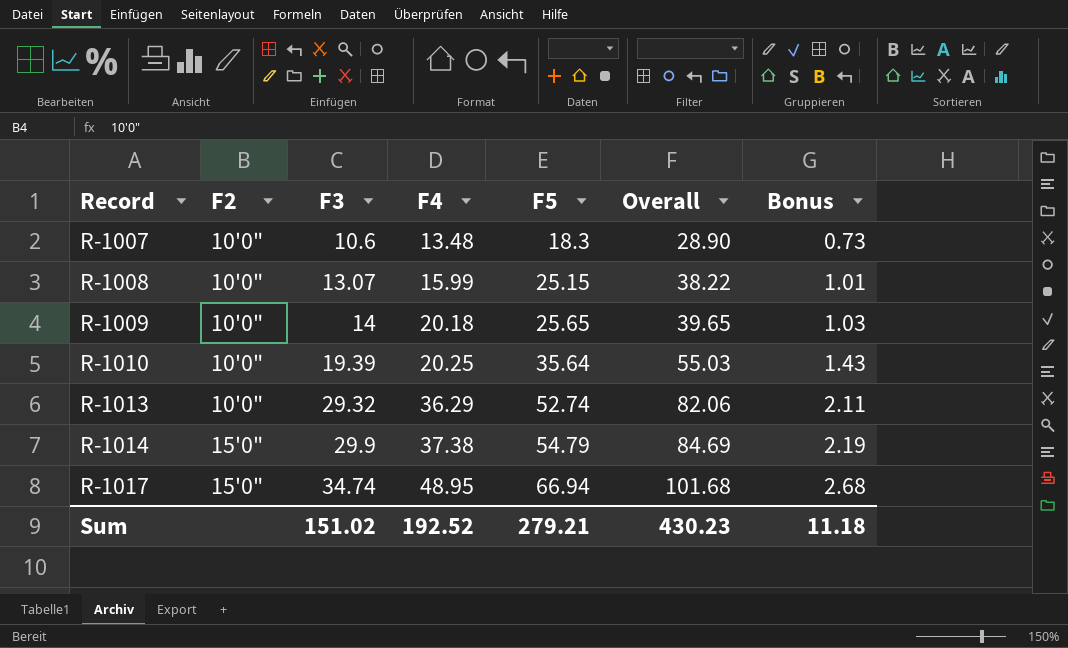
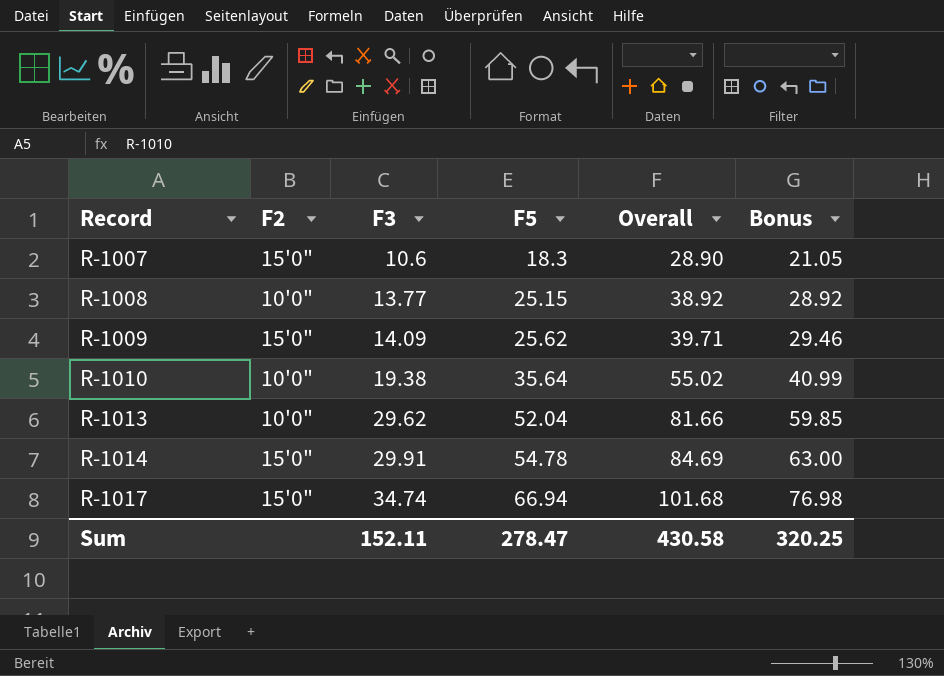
column F4 | position: 4 -> none
column Bonus | formula: [F5] * 0.04 -> [F5] * 1.15
R-1007 | F2: 10'0" -> 15'0"
R-1008 | F3: 13.07 -> 13.77
R-1008 | Overall: 38.22 -> 38.92
R-1009 | F2: 10'0" -> 15'0"
R-1009 | F3: 14 -> 14.09
R-1009 | F5: 25.65 -> 25.62
R-1009 | Overall: 39.65 -> 39.71
R-1010 | F3: 19.39 -> 19.38
R-1010 | Overall: 55.03 -> 55.02
R-1013 | F3: 29.32 -> 29.62
R-1013 | F5: 52.74 -> 52.04
R-1013 | Overall: 82.06 -> 81.66
R-1014 | F3: 29.9 -> 29.91
R-1014 | F5: 54.79 -> 54.78
Sum | F3: 151.02 -> 152.11
Sum | F5: 279.21 -> 278.47
Sum | Overall: 430.23 -> 430.58
Sum | Bonus: 11.18 -> 320.25

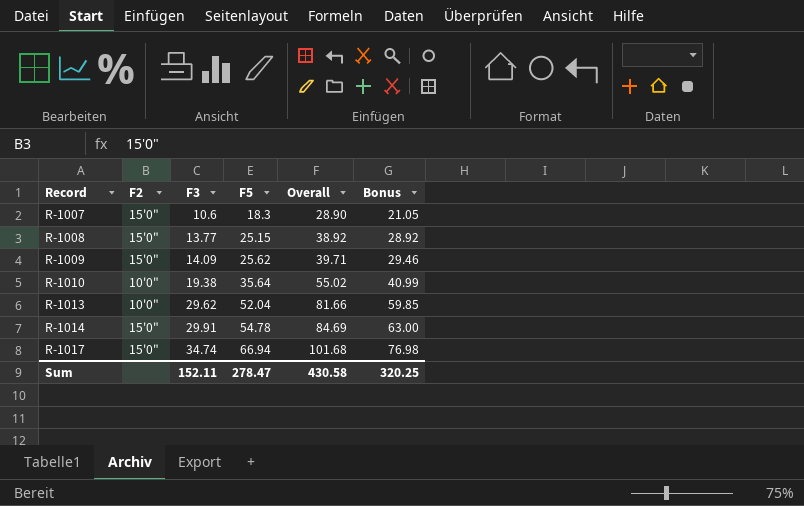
R-1008 | F2: 10'0" -> 15'0"

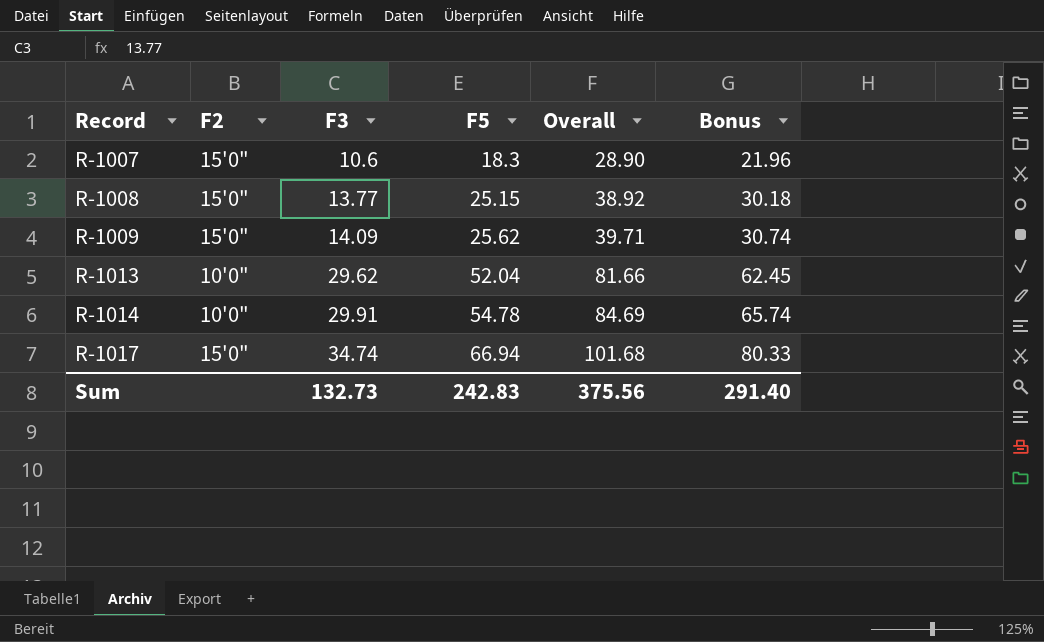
column Bonus | formula: [F5] * 1.15 -> [F5] * 1.2
row R-1010: 10'0" | 19.38 | 35.64 | 55.02 | 40.99 -> none
R-1014 | F2: 15'0" -> 10'0"
Sum | F3: 152.11 -> 132.73
Sum | F5: 278.47 -> 242.83
Sum | Overall: 430.58 -> 375.56
Sum | Bonus: 320.25 -> 291.40

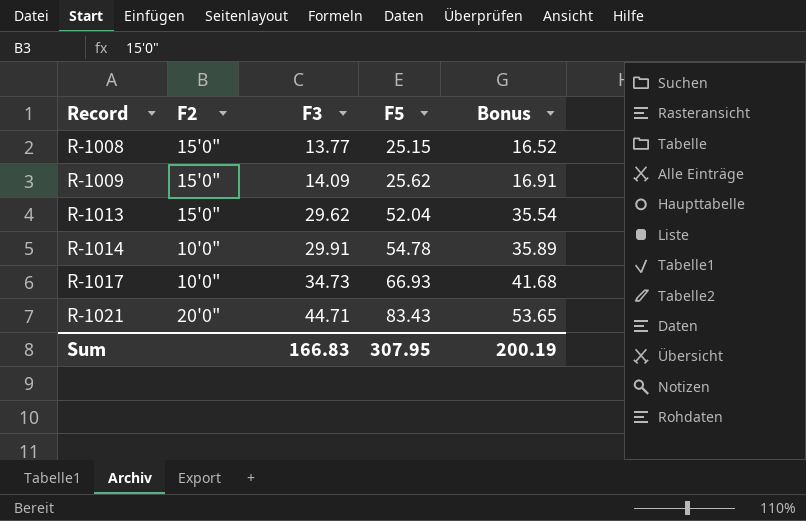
column Overall | formula: [F3] + [F5] -> none
column Bonus | formula: [F5] * 1.2 -> [F3] * 1.2
row R-1007: 15'0" | 10.6 | 18.3 | 28.90 | 21.96 -> none
R-1013 | F2: 10'0" -> 15'0"
R-1017 | F2: 15'0" -> 10'0"
R-1017 | F3: 34.74 -> 34.73
R-1017 | F5: 66.94 -> 66.93
row R-1021: none -> 20'0" | 44.71 | 83.43 | 53.65
Sum | F3: 132.73 -> 166.83
Sum | F5: 242.83 -> 307.95
Sum | Bonus: 291.40 -> 200.19

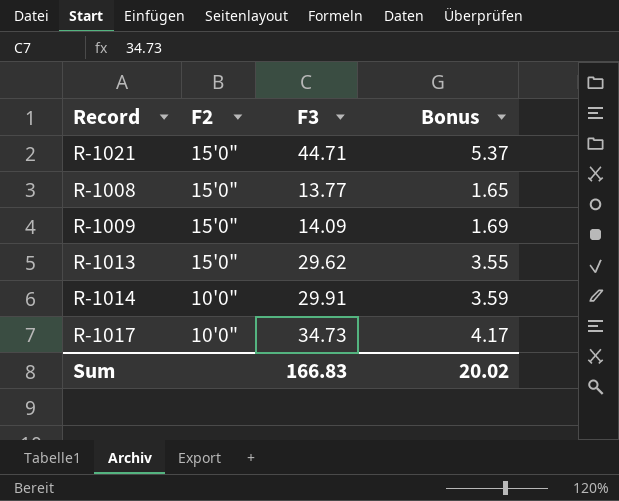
row order: Record ascending -> F2 descending
column F5 | position: 4 -> none
column Bonus | formula: [F3] * 1.2 -> [F3] * 0.12
R-1021 | F2: 20'0" -> 15'0"
Sum | Bonus: 200.19 -> 20.02

